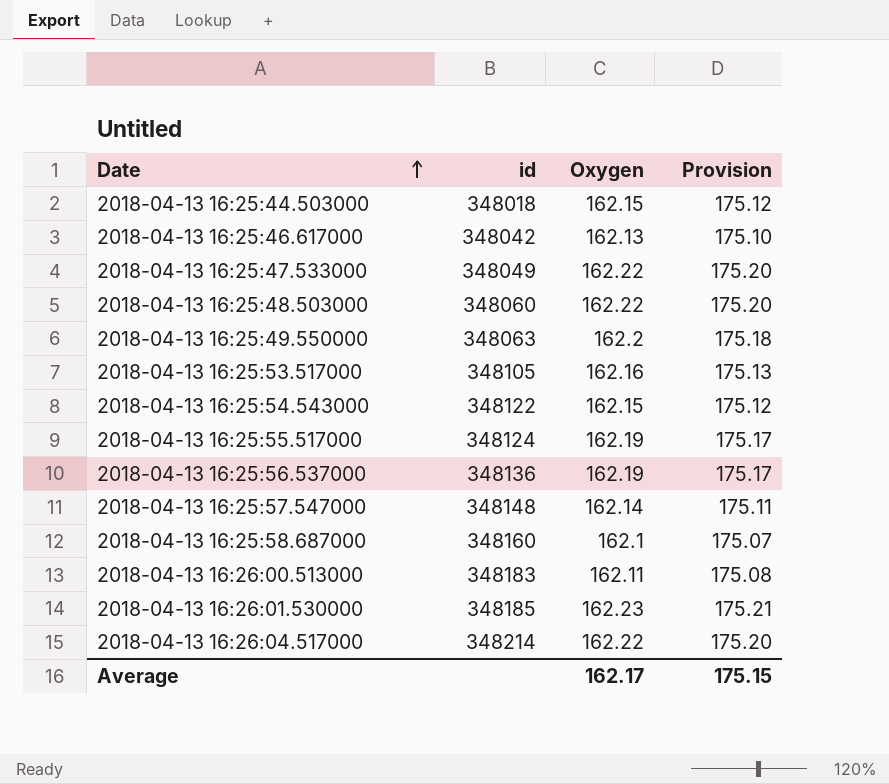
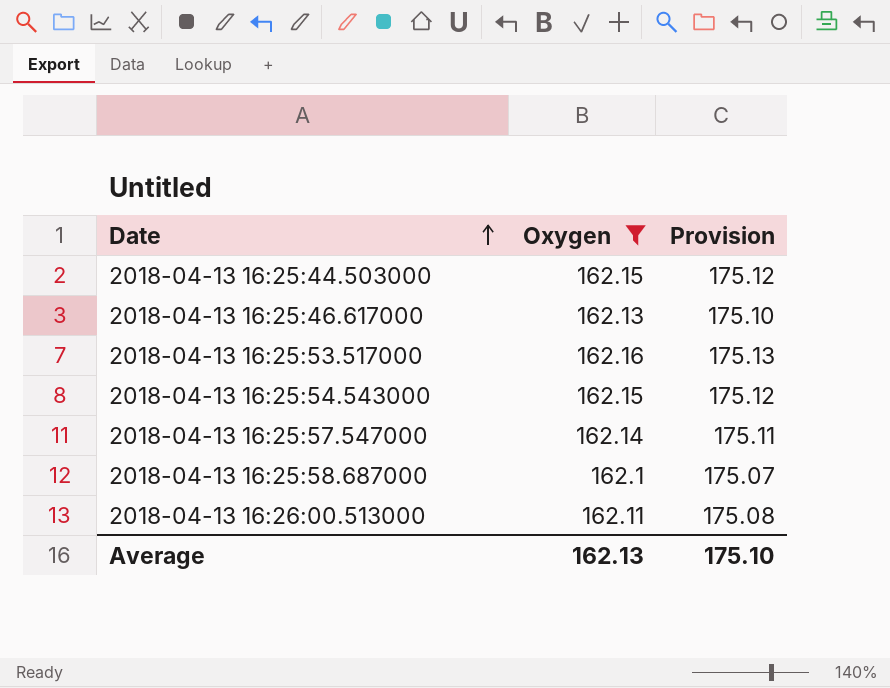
filter: none -> Oxygen <= 162.16
column id | position: 2 -> none
Average | Oxygen: 162.17 -> 162.13
Average | Provision: 175.15 -> 175.10

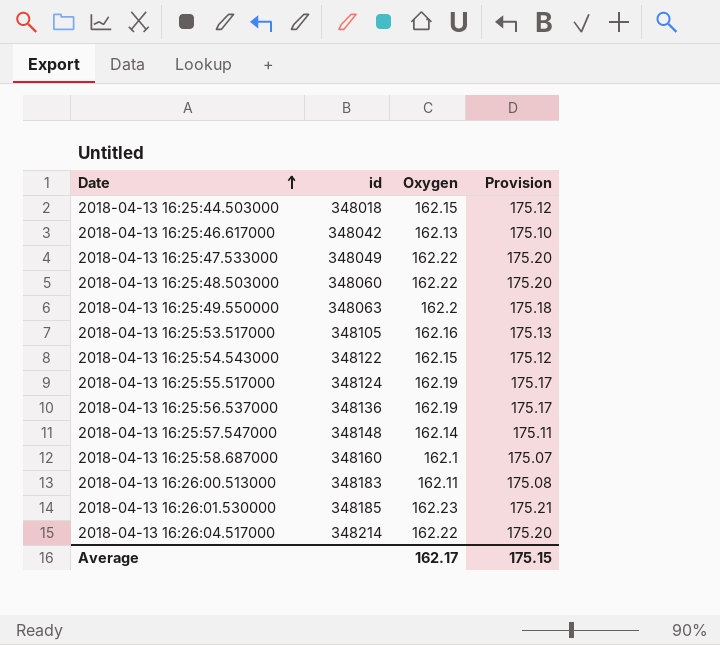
filter: Oxygen <= 162.16 -> none
column id | position: none -> 2
Average | Oxygen: 162.13 -> 162.17
Average | Provision: 175.10 -> 175.15

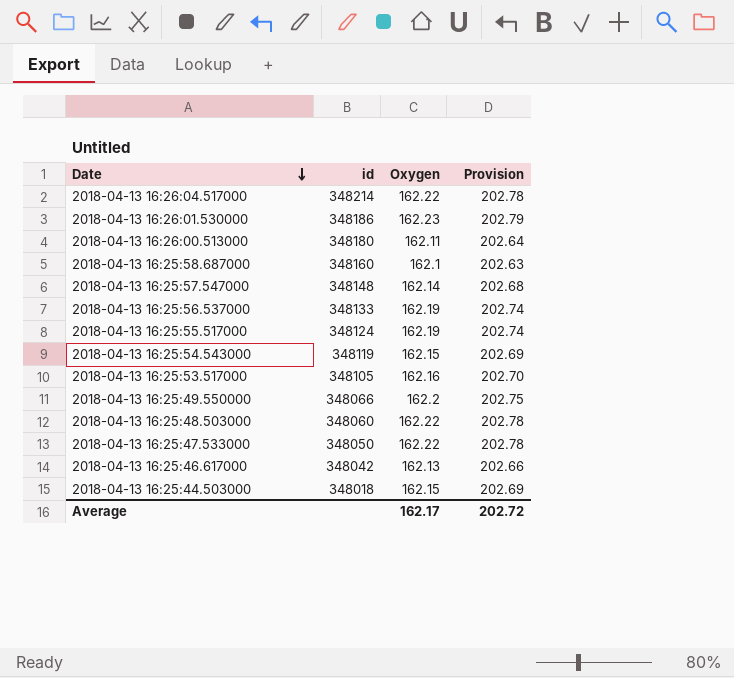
row order: Date ascending -> Date descending
column Provision | formula: [Oxygen] * 1.08 -> [Oxygen] * 1.25
2018-04-13 16:26:01.530000 | id: 348185 -> 348186
2018-04-13 16:26:00.513000 | id: 348183 -> 348180
2018-04-13 16:25:56.537000 | id: 348136 -> 348133
2018-04-13 16:25:54.543000 | id: 348122 -> 348119
2018-04-13 16:25:49.550000 | id: 348063 -> 348066
2018-04-13 16:25:47.533000 | id: 348049 -> 348050
Average | Provision: 175.15 -> 202.72

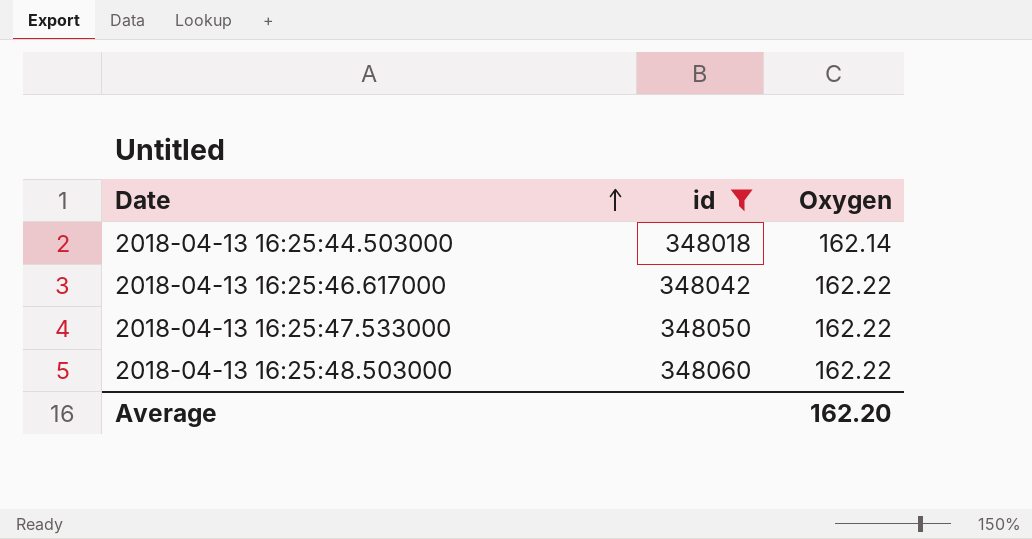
filter: none -> id <= 348060
row order: Date descending -> Date ascending
column Provision | formula: [Oxygen] * 1.25 -> none
2018-04-13 16:25:44.503000 | Oxygen: 162.15 -> 162.14
2018-04-13 16:25:46.617000 | Oxygen: 162.13 -> 162.22
Average | Oxygen: 162.17 -> 162.20

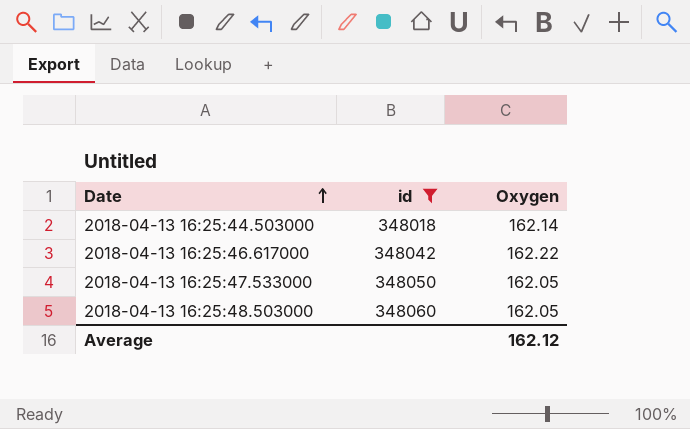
2018-04-13 16:25:47.533000 | Oxygen: 162.22 -> 162.05
2018-04-13 16:25:48.503000 | Oxygen: 162.22 -> 162.05
Average | Oxygen: 162.20 -> 162.12

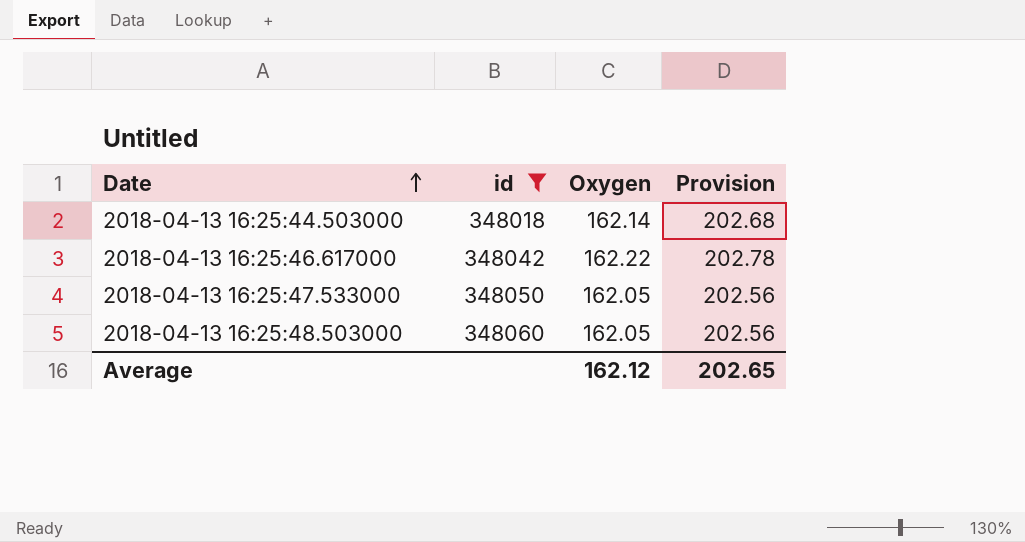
column Provision | formula: none -> [Oxygen] * 1.25

